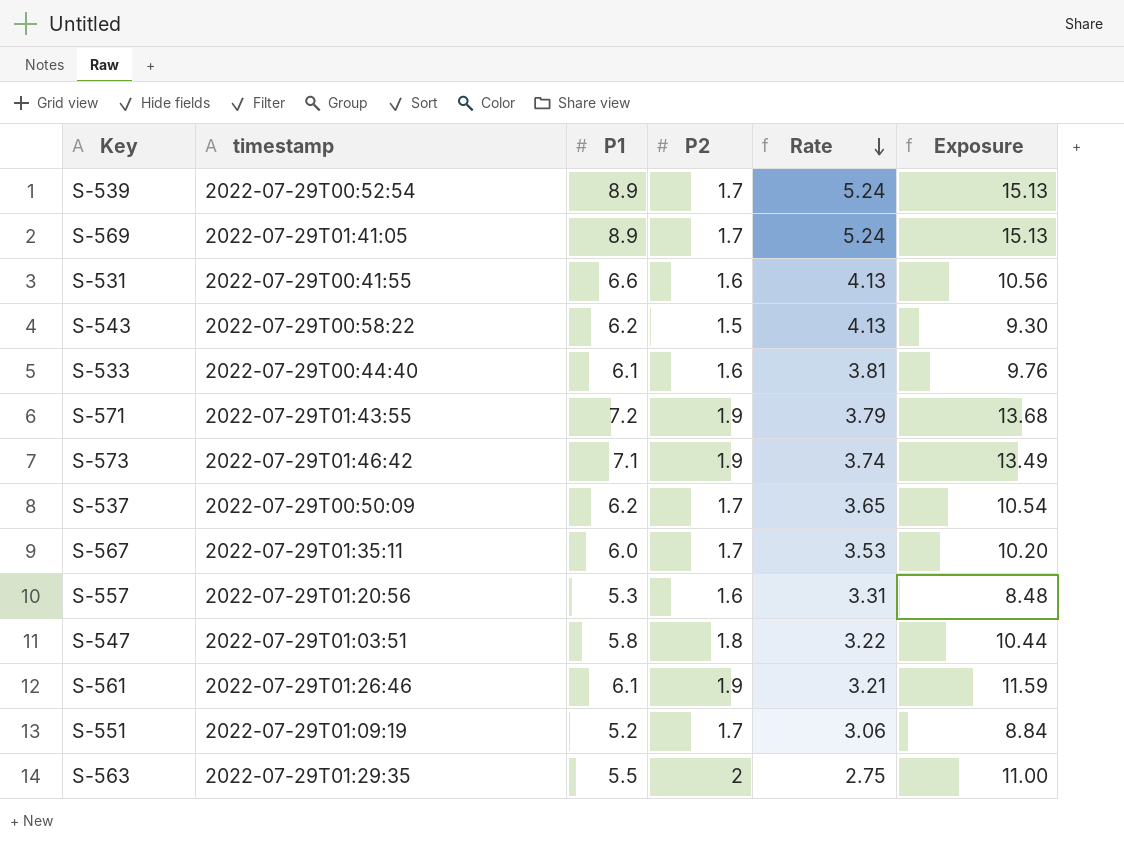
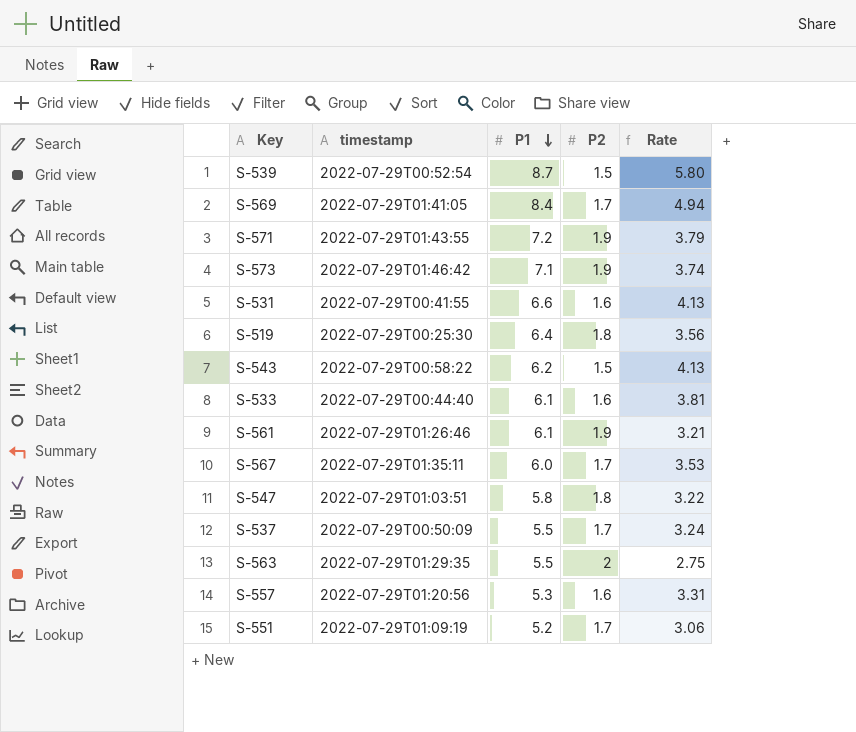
row order: Rate descending -> P1 descending
column Exposure | formula: [P1] * [P2] -> none
S-539 | P1: 8.9 -> 8.7
S-539 | P2: 1.7 -> 1.5
S-539 | Rate: 5.24 -> 5.80
S-569 | P1: 8.9 -> 8.4
S-569 | Rate: 5.24 -> 4.94
row S-519: none -> 2022-07-29T00:25:30 | 6.4 | 1.8 | 3.56
S-537 | P1: 6.2 -> 5.5
S-537 | Rate: 3.65 -> 3.24

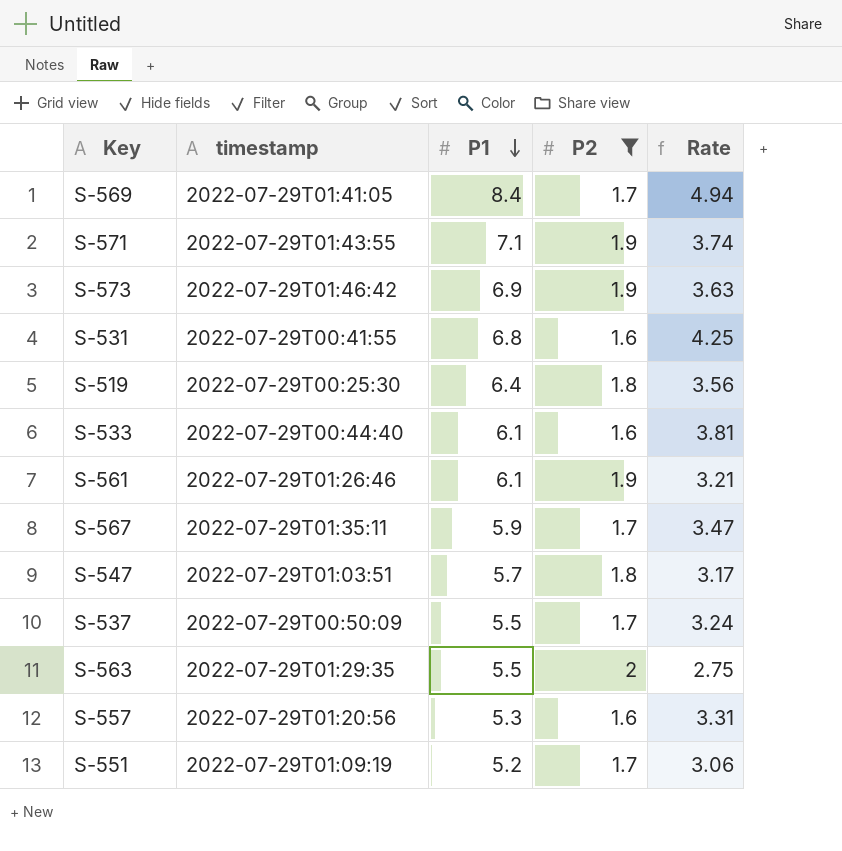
filter: none -> P2 != 1.5
S-571 | P1: 7.2 -> 7.1
S-571 | Rate: 3.79 -> 3.74
S-573 | P1: 7.1 -> 6.9
S-573 | Rate: 3.74 -> 3.63
S-531 | P1: 6.6 -> 6.8
S-531 | Rate: 4.13 -> 4.25
S-567 | P1: 6.0 -> 5.9
S-567 | Rate: 3.53 -> 3.47
S-547 | P1: 5.8 -> 5.7
S-547 | Rate: 3.22 -> 3.17

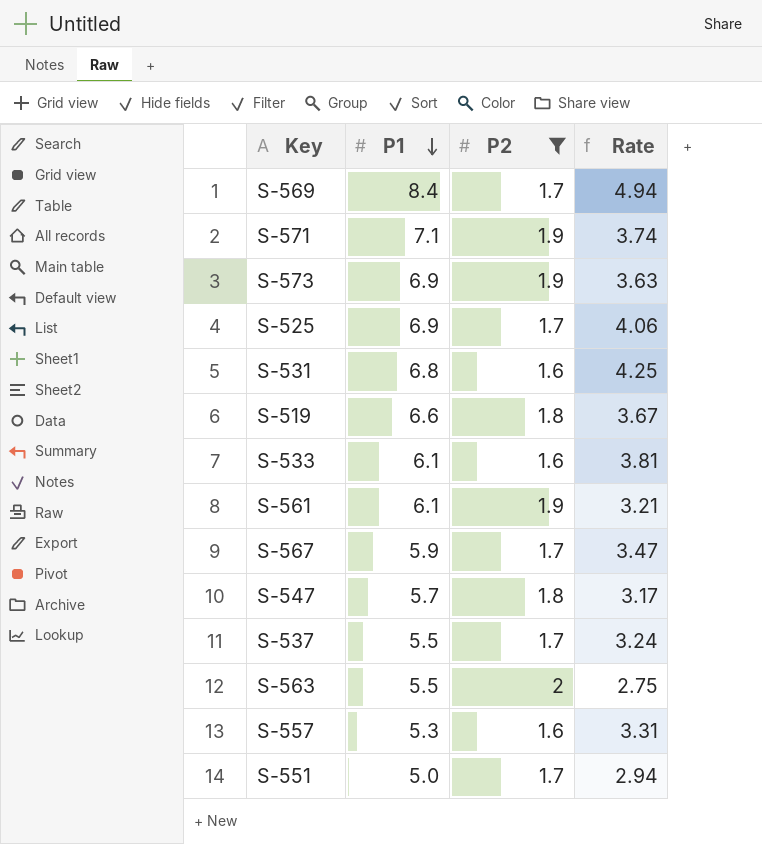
column timestamp | position: 2 -> none
row S-525: none -> 6.9 | 1.7 | 4.06
S-519 | P1: 6.4 -> 6.6
S-519 | Rate: 3.56 -> 3.67
S-551 | P1: 5.2 -> 5.0
S-551 | Rate: 3.06 -> 2.94

